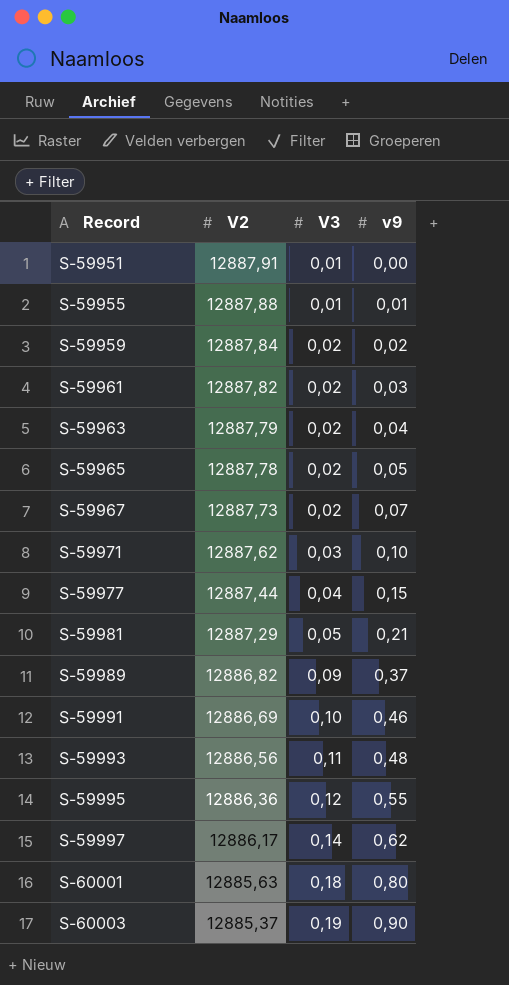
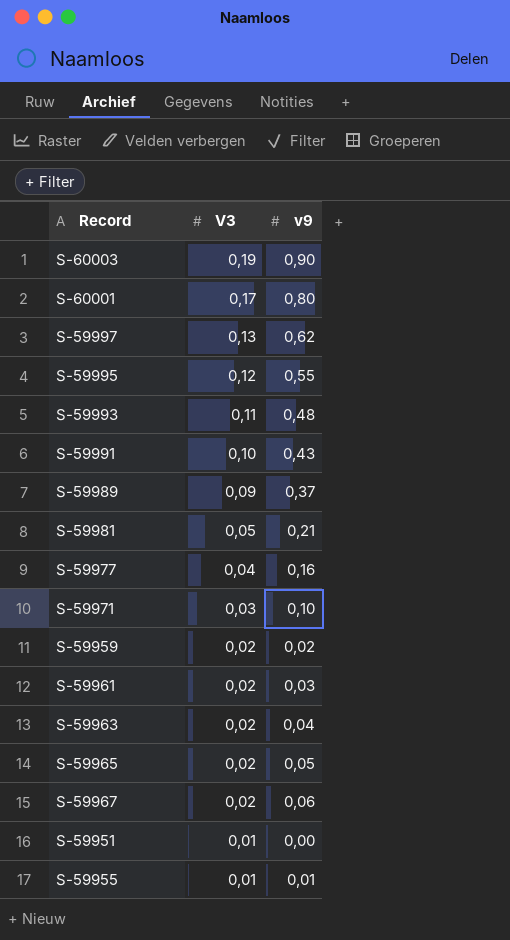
row order: Record ascending -> V3 descending
column V2 | position: 2 -> none
S-60001 | V3: 0,18 -> 0,17
S-59997 | V3: 0,14 -> 0,13
S-59991 | v9: 0,46 -> 0,43
S-59977 | v9: 0,15 -> 0,16
S-59967 | v9: 0,07 -> 0,06

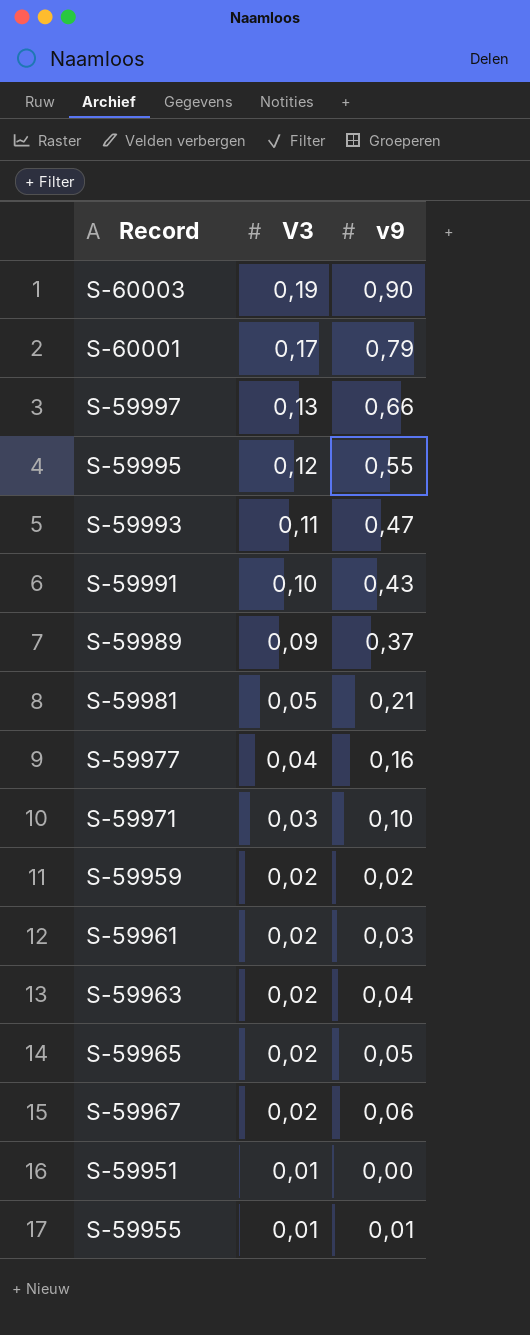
S-60001 | v9: 0,80 -> 0,79
S-59997 | v9: 0,62 -> 0,66
S-59993 | v9: 0,48 -> 0,47

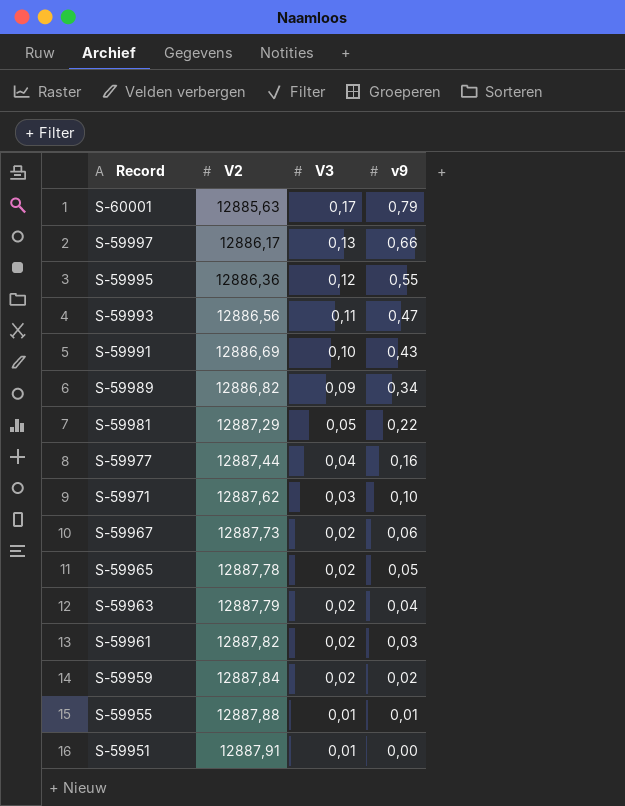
row order: V3 descending -> Record descending
column V2 | position: none -> 2
row S-60003: 0,19 | 0,90 -> none
S-59989 | v9: 0,37 -> 0,34
S-59981 | v9: 0,21 -> 0,22

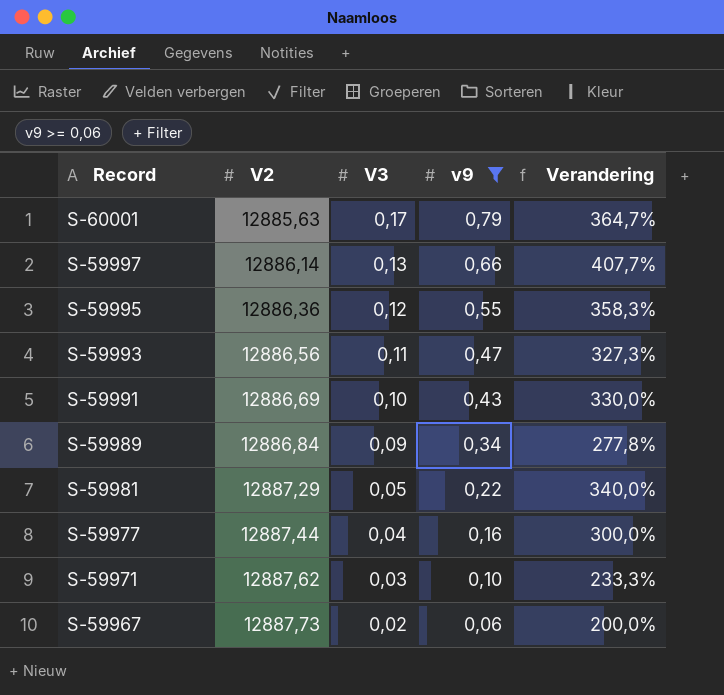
filter: none -> v9 >= 0,06
column Verandering | formula: none -> ([v9] - [V3]) / [V3]
S-59997 | V2: 12886,17 -> 12886,14
S-59989 | V2: 12886,82 -> 12886,84

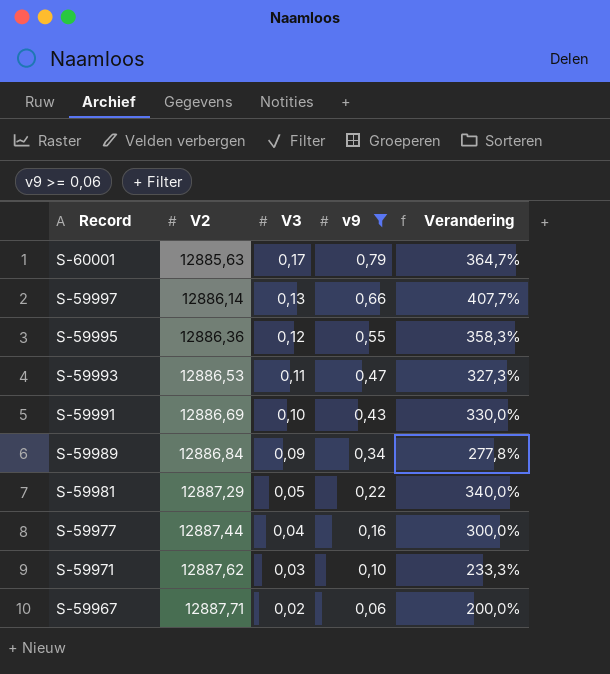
S-59993 | V2: 12886,56 -> 12886,53
S-59967 | V2: 12887,73 -> 12887,71

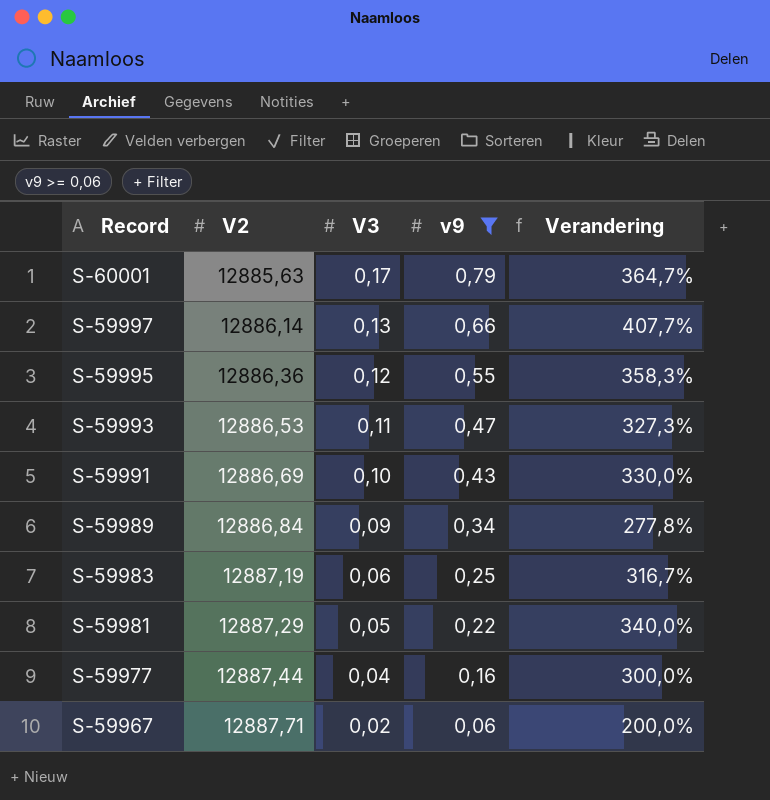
row S-59971: 12887,62 | 0,03 | 0,10 | 233,3% -> none
row S-59983: none -> 12887,19 | 0,06 | 0,25 | 316,7%

